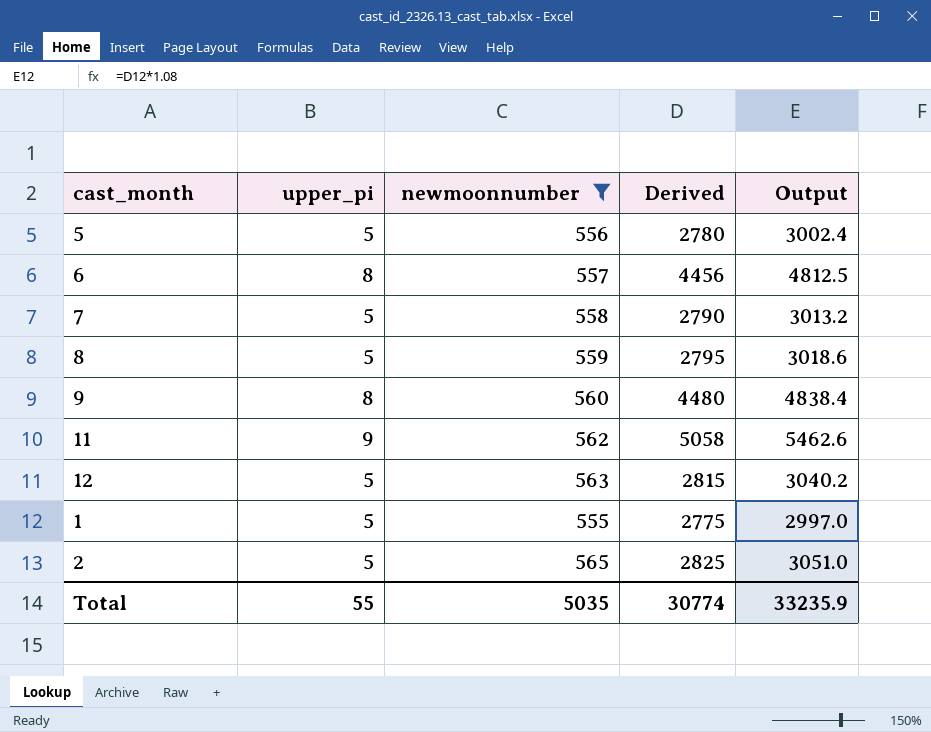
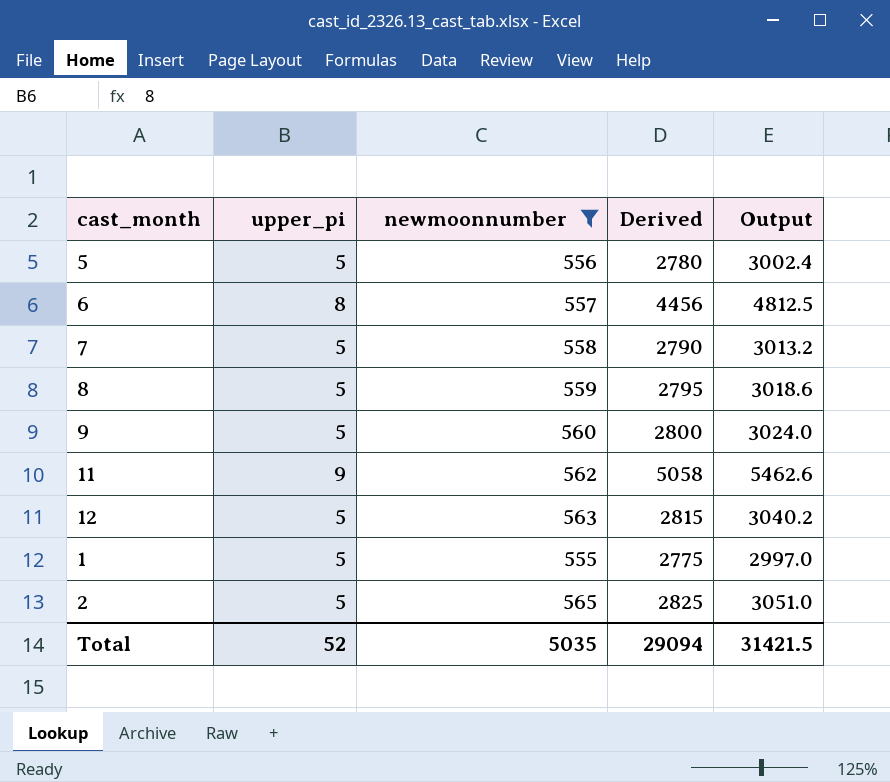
9 | upper_pi: 8 -> 5
9 | Derived: 4480 -> 2800
9 | Output: 4838.4 -> 3024.0
Total | upper_pi: 55 -> 52
Total | Derived: 30774 -> 29094
Total | Output: 33235.9 -> 31421.5

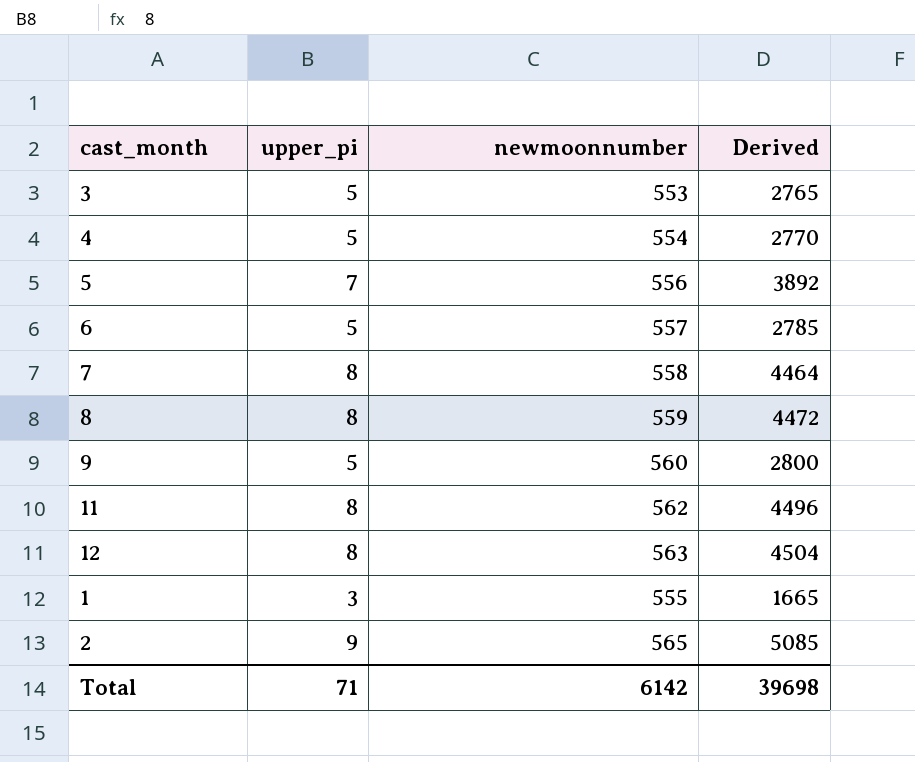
filter: newmoonnumber >= 555 -> none
column Output | formula: [Derived] * 1.08 -> none
5 | upper_pi: 5 -> 7
5 | Derived: 2780 -> 3892
6 | upper_pi: 8 -> 5
6 | Derived: 4456 -> 2785
7 | upper_pi: 5 -> 8
7 | Derived: 2790 -> 4464
8 | upper_pi: 5 -> 8
8 | Derived: 2795 -> 4472
11 | upper_pi: 9 -> 8
11 | Derived: 5058 -> 4496
12 | upper_pi: 5 -> 8
12 | Derived: 2815 -> 4504
1 | upper_pi: 5 -> 3
1 | Derived: 2775 -> 1665
2 | upper_pi: 5 -> 9
2 | Derived: 2825 -> 5085
Total | upper_pi: 52 -> 71
Total | newmoonnumber: 5035 -> 6142
Total | Derived: 29094 -> 39698

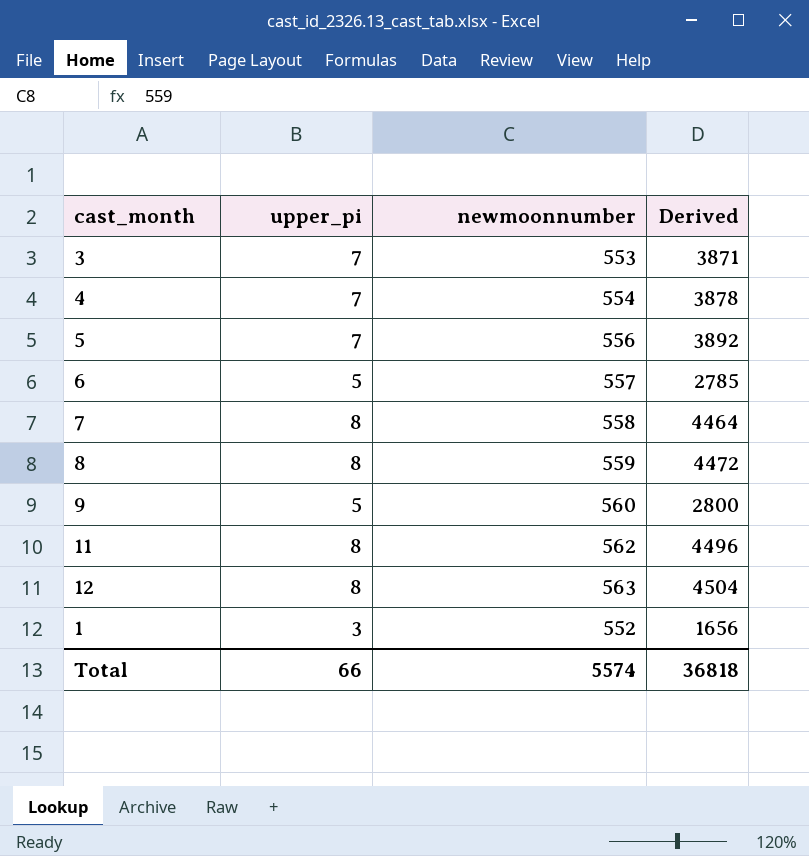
row 2: 9 | 565 | 5085 -> none
3 | upper_pi: 5 -> 7
3 | Derived: 2765 -> 3871
4 | upper_pi: 5 -> 7
4 | Derived: 2770 -> 3878
1 | newmoonnumber: 555 -> 552
1 | Derived: 1665 -> 1656
Total | upper_pi: 71 -> 66
Total | newmoonnumber: 6142 -> 5574
Total | Derived: 39698 -> 36818

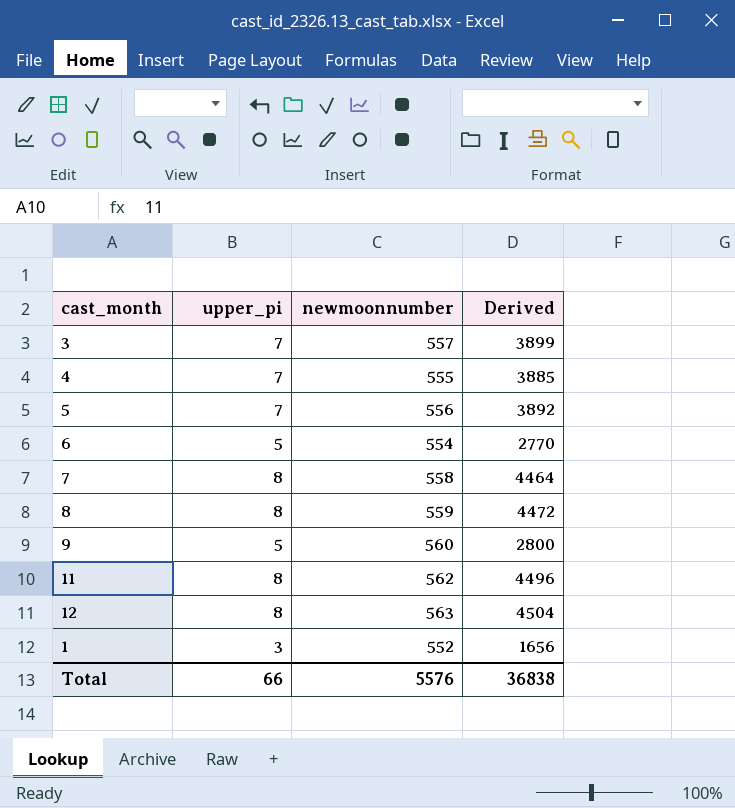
3 | newmoonnumber: 553 -> 557
3 | Derived: 3871 -> 3899
4 | newmoonnumber: 554 -> 555
4 | Derived: 3878 -> 3885
6 | newmoonnumber: 557 -> 554
6 | Derived: 2785 -> 2770
Total | newmoonnumber: 5574 -> 5576
Total | Derived: 36818 -> 36838

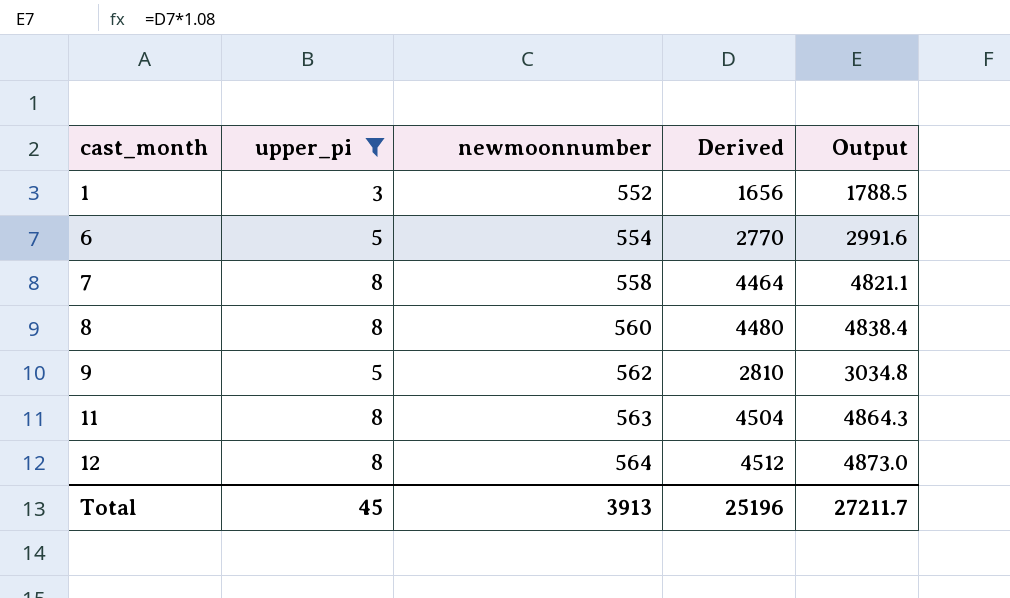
filter: none -> upper_pi != 7
row order: none -> cast_month ascending
column Output | formula: none -> [Derived] * 1.08
8 | newmoonnumber: 559 -> 560
8 | Derived: 4472 -> 4480
9 | newmoonnumber: 560 -> 562
9 | Derived: 2800 -> 2810
11 | newmoonnumber: 562 -> 563
11 | Derived: 4496 -> 4504
12 | newmoonnumber: 563 -> 564
12 | Derived: 4504 -> 4512
Total | upper_pi: 66 -> 45
Total | newmoonnumber: 5576 -> 3913
Total | Derived: 36838 -> 25196

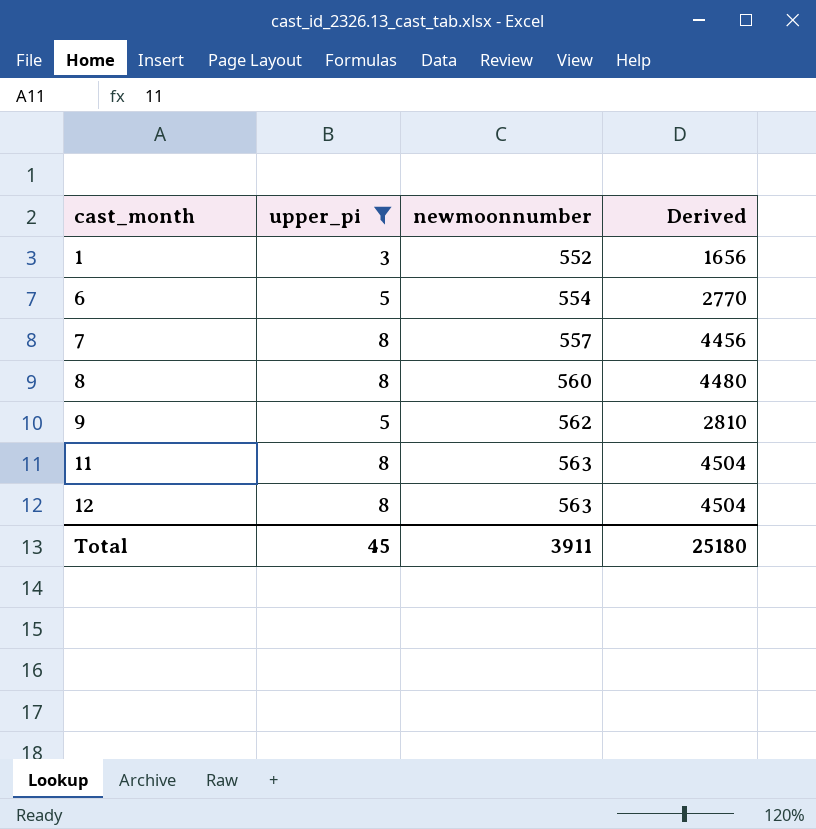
column Output | formula: [Derived] * 1.08 -> none
7 | newmoonnumber: 558 -> 557
7 | Derived: 4464 -> 4456
12 | newmoonnumber: 564 -> 563
12 | Derived: 4512 -> 4504
Total | newmoonnumber: 3913 -> 3911
Total | Derived: 25196 -> 25180

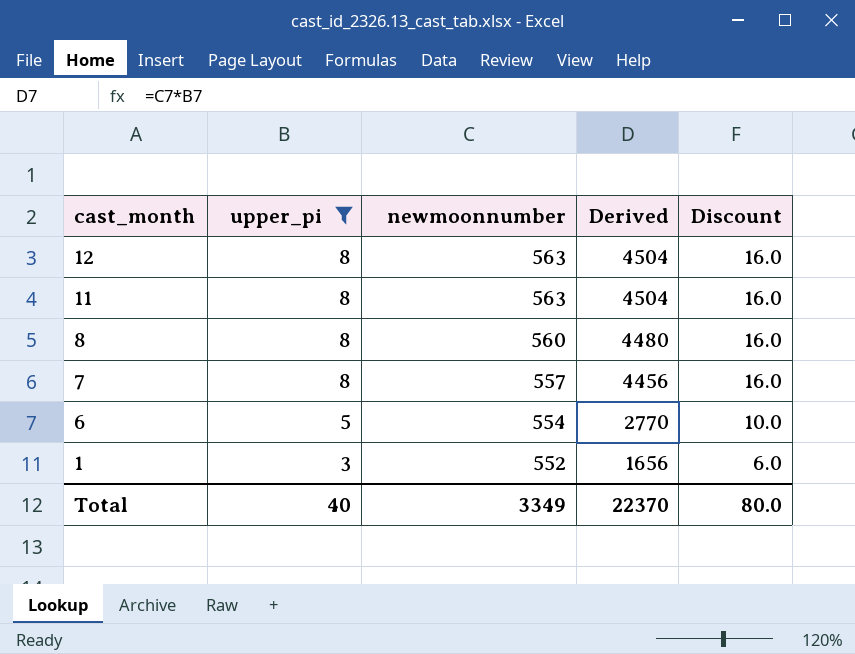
row order: cast_month ascending -> cast_month descending
column Discount | formula: none -> [upper_pi] * 2
row 9: 5 | 562 | 2810 -> none
Total | upper_pi: 45 -> 40
Total | newmoonnumber: 3911 -> 3349
Total | Derived: 25180 -> 22370

